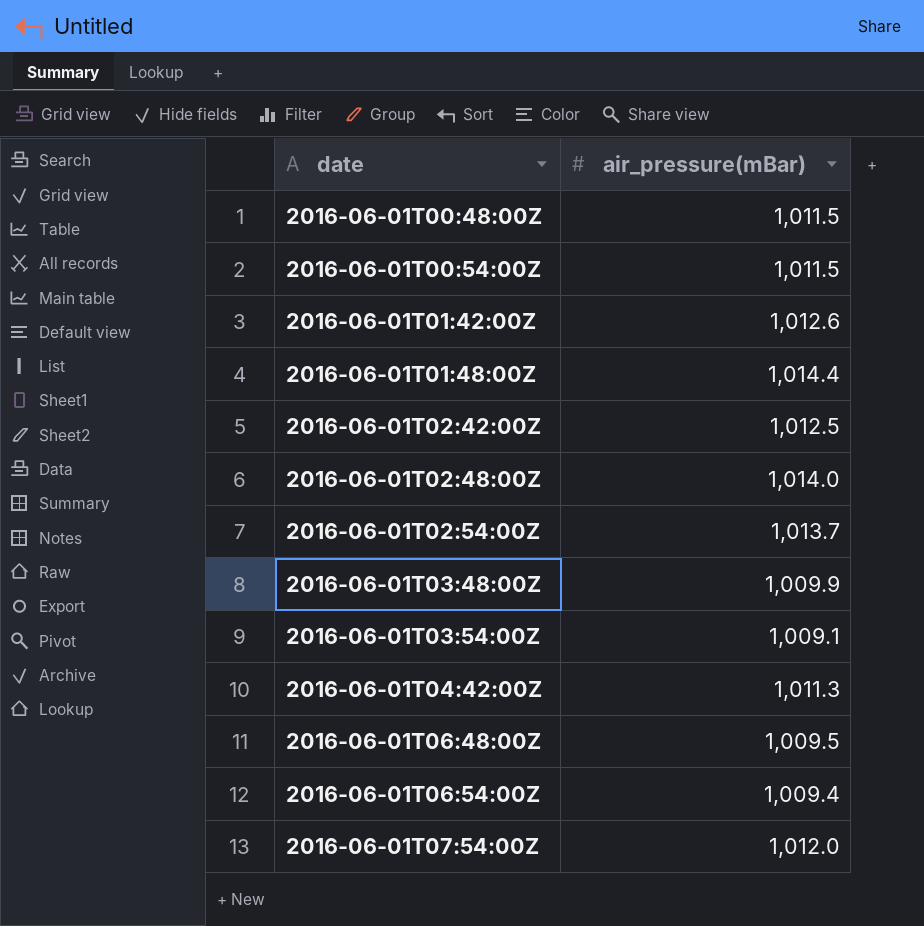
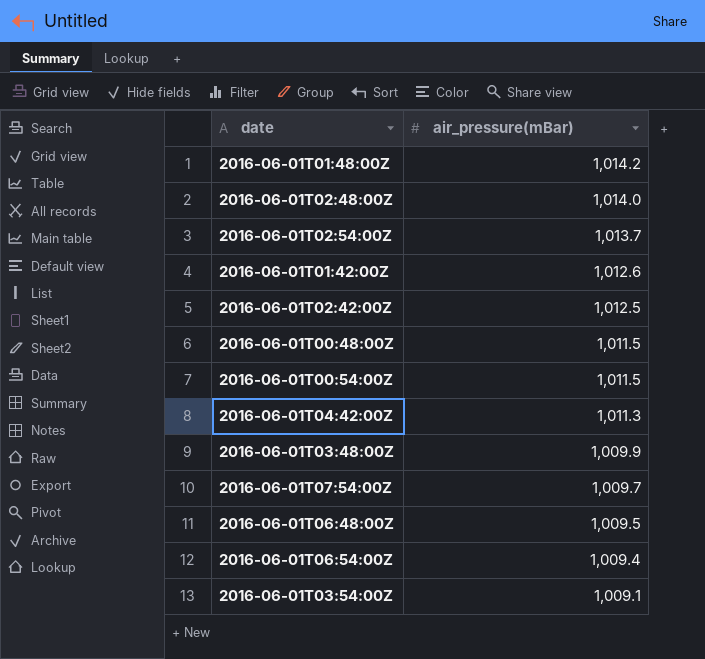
row order: date ascending -> air_pressure(mBar) descending
2016-06-01T01:48:00Z | air_pressure(mBar): 1,014.4 -> 1,014.2
2016-06-01T07:54:00Z | air_pressure(mBar): 1,012.0 -> 1,009.7

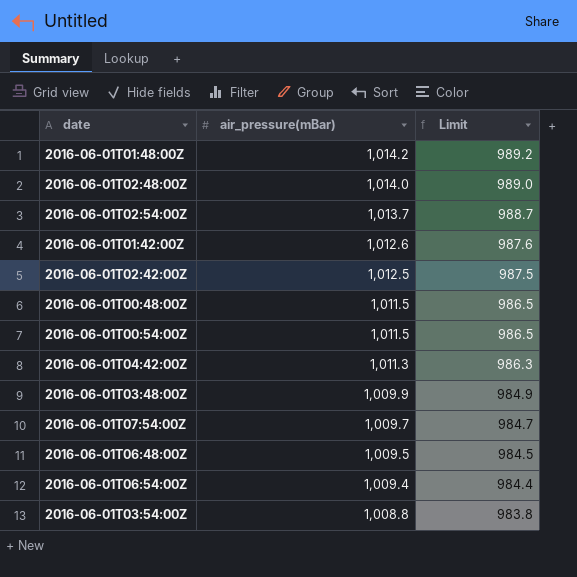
column Limit | formula: none -> [air_pressure(mBar)] - 25
2016-06-01T03:54:00Z | air_pressure(mBar): 1,009.1 -> 1,008.8

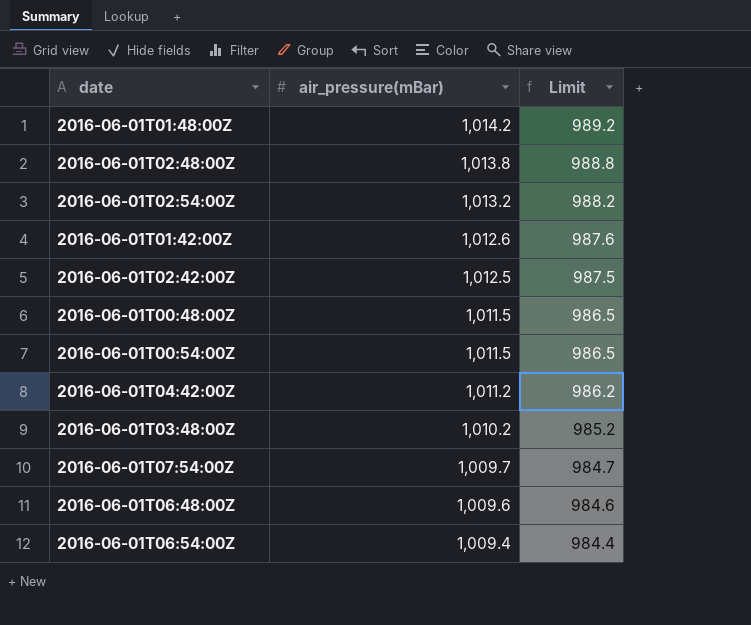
row 2016-06-01T03:54:00Z: 1,008.8 | 983.8 -> none
2016-06-01T02:48:00Z | air_pressure(mBar): 1,014.0 -> 1,013.8
2016-06-01T02:48:00Z | Limit: 989.0 -> 988.8
2016-06-01T02:54:00Z | air_pressure(mBar): 1,013.7 -> 1,013.2
2016-06-01T02:54:00Z | Limit: 988.7 -> 988.2
2016-06-01T04:42:00Z | air_pressure(mBar): 1,011.3 -> 1,011.2
2016-06-01T04:42:00Z | Limit: 986.3 -> 986.2
2016-06-01T03:48:00Z | air_pressure(mBar): 1,009.9 -> 1,010.2
2016-06-01T03:48:00Z | Limit: 984.9 -> 985.2
2016-06-01T06:48:00Z | air_pressure(mBar): 1,009.5 -> 1,009.6
2016-06-01T06:48:00Z | Limit: 984.5 -> 984.6

